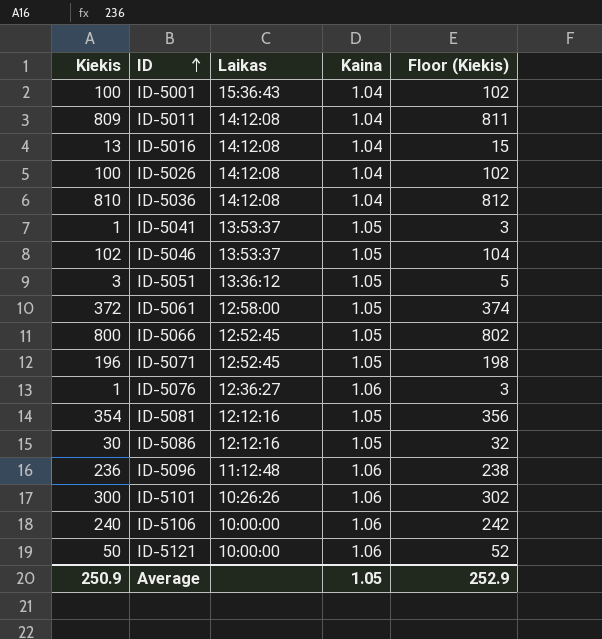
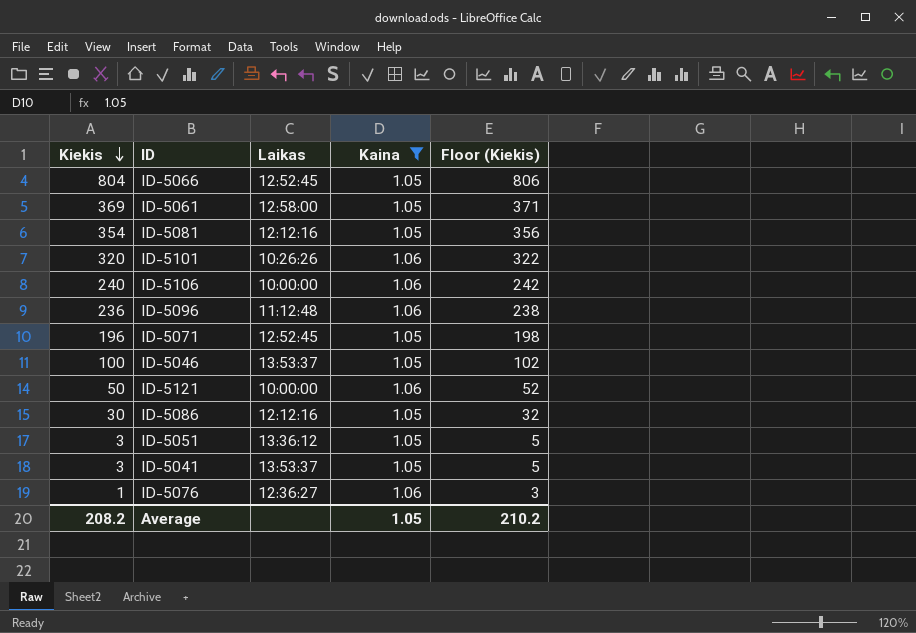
filter: none -> Kaina != 1.04
row order: ID ascending -> Kiekis descending
ID-5066 | Kiekis: 800 -> 804
ID-5066 | Floor (Kiekis): 802 -> 806
ID-5061 | Kiekis: 372 -> 369
ID-5061 | Floor (Kiekis): 374 -> 371
ID-5101 | Kiekis: 300 -> 320
ID-5101 | Floor (Kiekis): 302 -> 322
ID-5046 | Kiekis: 102 -> 100
ID-5046 | Floor (Kiekis): 104 -> 102
ID-5041 | Kiekis: 1 -> 3
ID-5041 | Floor (Kiekis): 3 -> 5
Average | Kiekis: 250.9 -> 208.2
Average | Floor (Kiekis): 252.9 -> 210.2

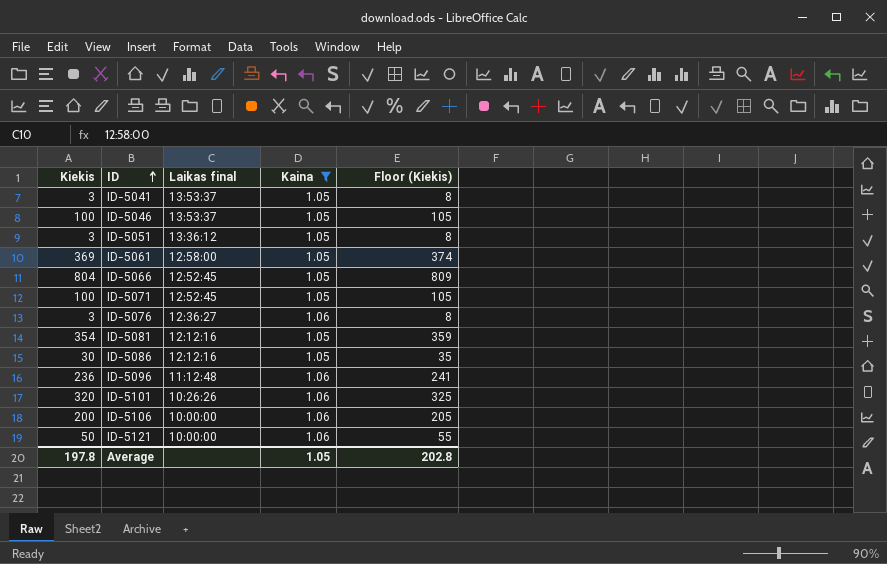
row order: Kiekis descending -> ID ascending
column name: Laikas -> Laikas final
column Floor (Kiekis) | formula: [Kiekis] + 2 -> [Kiekis] + 5
ID-5071 | Kiekis: 196 -> 100
ID-5076 | Kiekis: 1 -> 3
ID-5106 | Kiekis: 240 -> 200
Average | Kiekis: 208.2 -> 197.8
Average | Floor (Kiekis): 210.2 -> 202.8

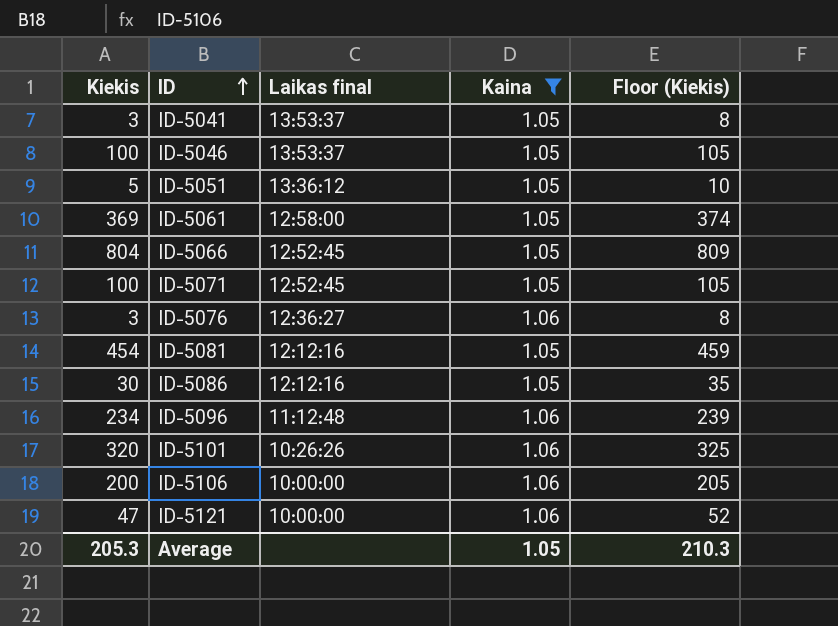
ID-5051 | Kiekis: 3 -> 5
ID-5051 | Floor (Kiekis): 8 -> 10
ID-5081 | Kiekis: 354 -> 454
ID-5081 | Floor (Kiekis): 359 -> 459
ID-5096 | Kiekis: 236 -> 234
ID-5096 | Floor (Kiekis): 241 -> 239
ID-5121 | Kiekis: 50 -> 47
ID-5121 | Floor (Kiekis): 55 -> 52
Average | Kiekis: 197.8 -> 205.3
Average | Floor (Kiekis): 202.8 -> 210.3

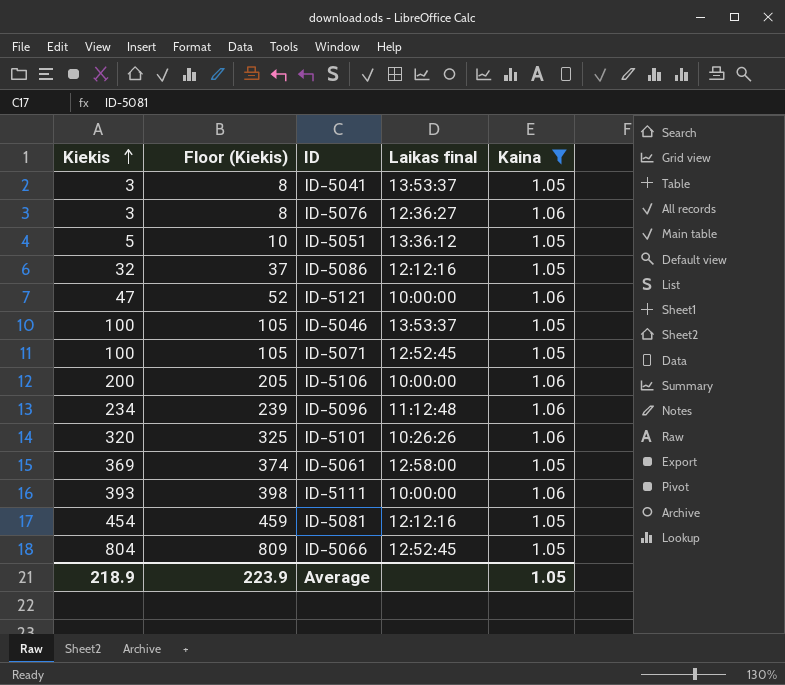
row order: ID ascending -> Kiekis ascending
column Floor (Kiekis) | position: 5 -> 2
ID-5086 | Kiekis: 30 -> 32
ID-5086 | Floor (Kiekis): 35 -> 37
row ID-5111: none -> 393 | 398 | 10:00:00 | 1.06
Average | Kiekis: 205.3 -> 218.9
Average | Floor (Kiekis): 210.3 -> 223.9

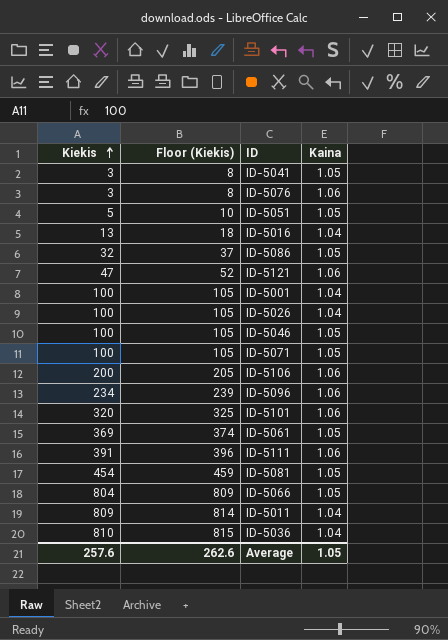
filter: Kaina != 1.04 -> none
column Laikas final | position: 4 -> none
ID-5111 | Kiekis: 393 -> 391
ID-5111 | Floor (Kiekis): 398 -> 396
Average | Kiekis: 218.9 -> 257.6
Average | Floor (Kiekis): 223.9 -> 262.6

